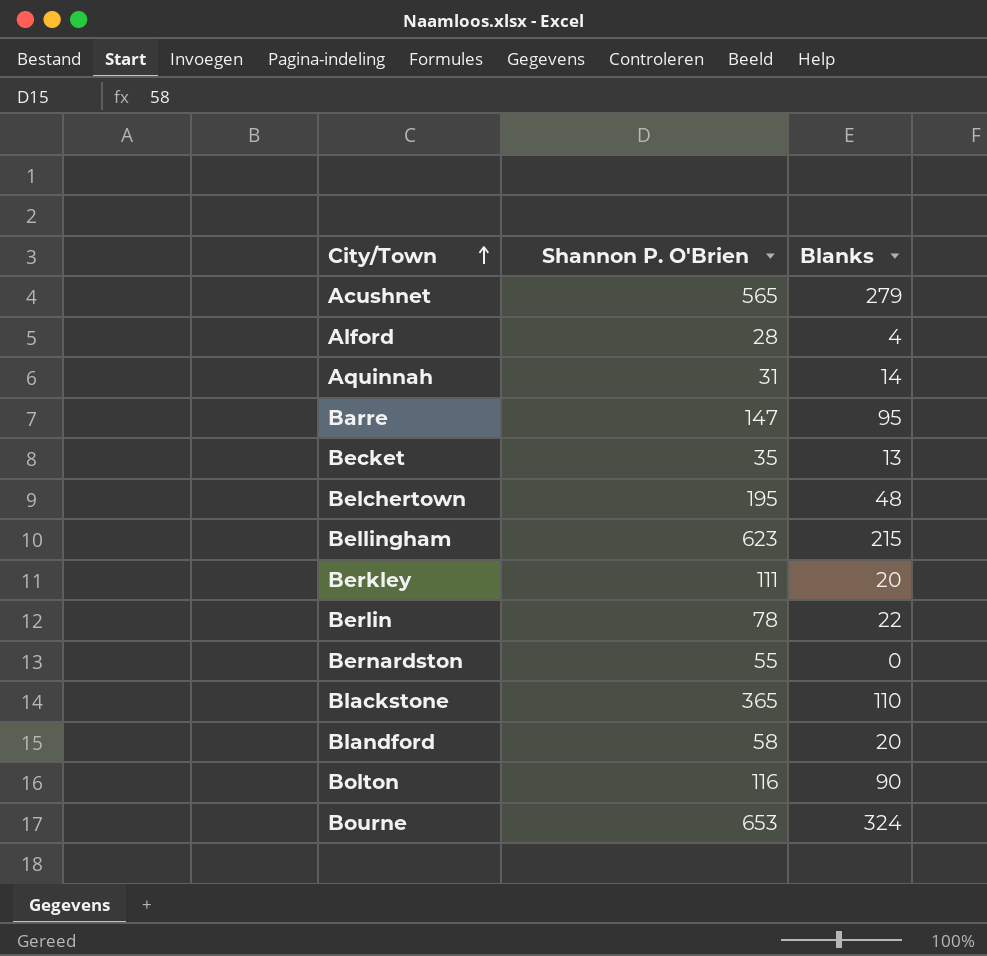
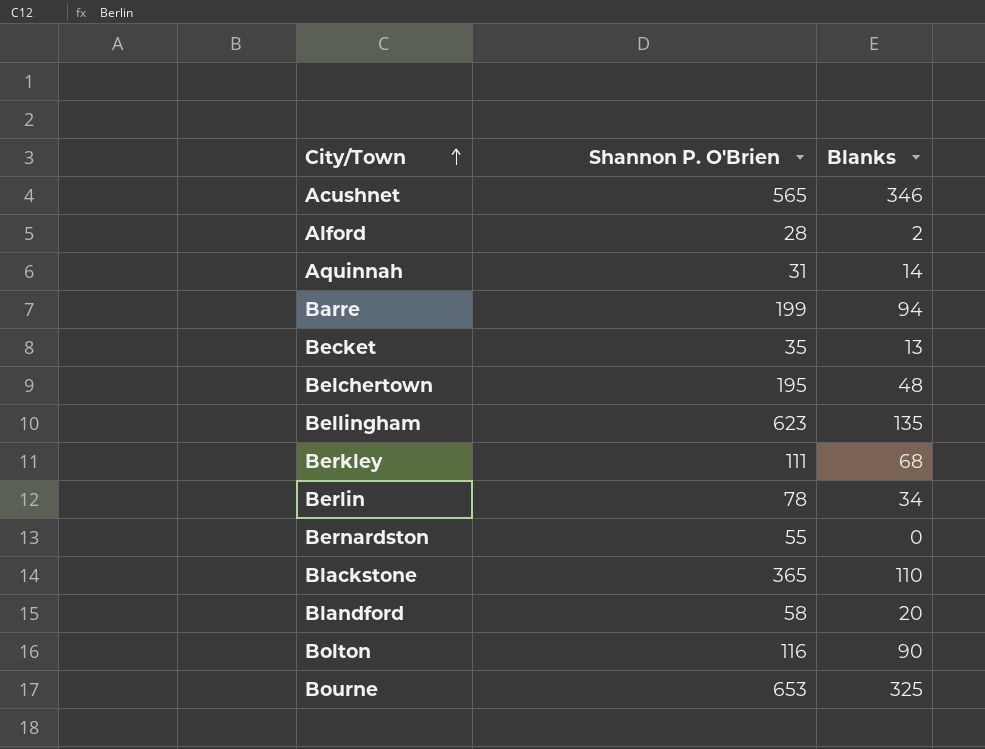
Acushnet | Blanks: 279 -> 346
Alford | Blanks: 4 -> 2
Barre | Shannon P. O'Brien: 147 -> 199
Barre | Blanks: 95 -> 94
Bellingham | Blanks: 215 -> 135
Berkley | Blanks: 20 -> 68
Berlin | Blanks: 22 -> 34
Bourne | Blanks: 324 -> 325

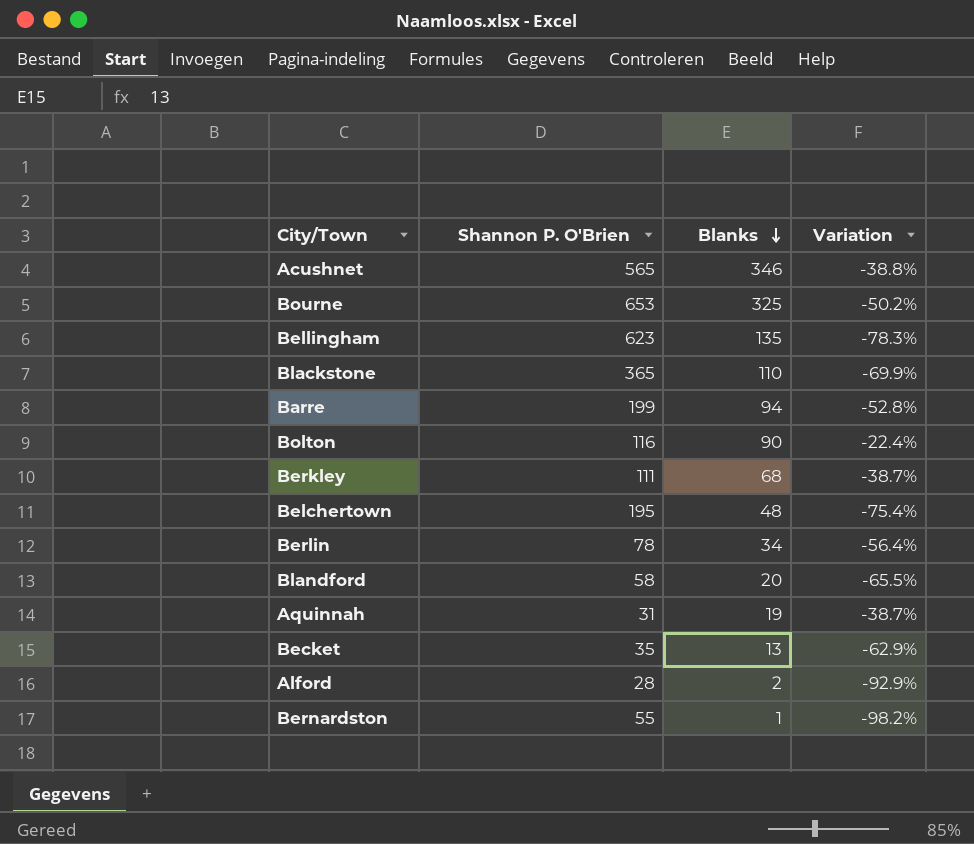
row order: City/Town ascending -> Blanks descending
column Variation | formula: none -> ([Blanks] - [Shannon P. O'Brien]) / [Shannon P. O'Brien]
Aquinnah | Blanks: 14 -> 19
Bernardston | Blanks: 0 -> 1

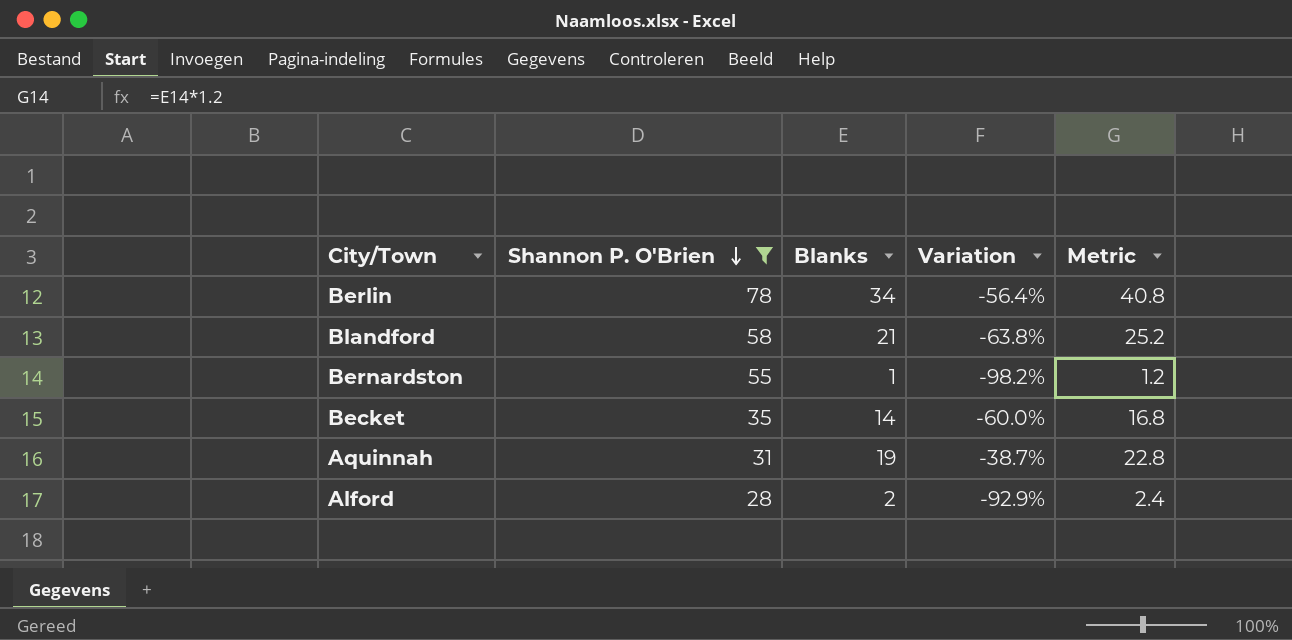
filter: none -> Shannon P. O'Brien <= 78
row order: Blanks descending -> Shannon P. O'Brien descending
column Metric | formula: none -> [Blanks] * 1.2
Blandford | Blanks: 20 -> 21
Blandford | Variation: -65.5% -> -63.8%
Becket | Blanks: 13 -> 14
Becket | Variation: -62.9% -> -60.0%

